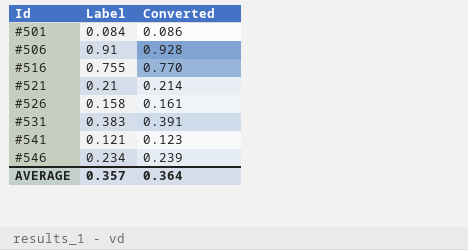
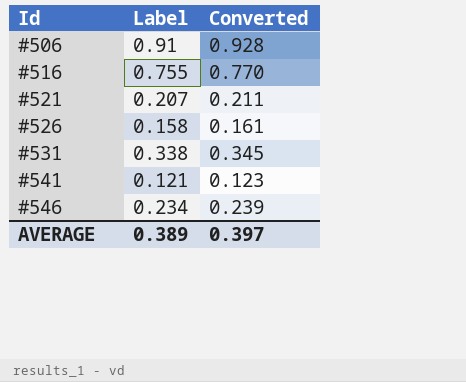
row #501: 0.084 | 0.086 -> none
#521 | Label: 0.21 -> 0.207
#521 | Converted: 0.214 -> 0.211
#531 | Label: 0.383 -> 0.338
#531 | Converted: 0.391 -> 0.345
AVERAGE | Label: 0.357 -> 0.389
AVERAGE | Converted: 0.364 -> 0.397

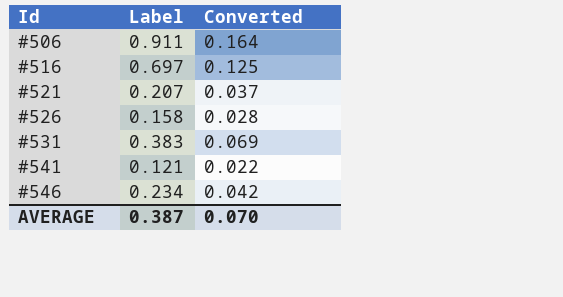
column Converted | formula: [Label] * 1.02 -> [Label] * 0.18
#506 | Label: 0.91 -> 0.911
#516 | Label: 0.755 -> 0.697
#531 | Label: 0.338 -> 0.383
AVERAGE | Label: 0.389 -> 0.387
AVERAGE | Converted: 0.397 -> 0.070

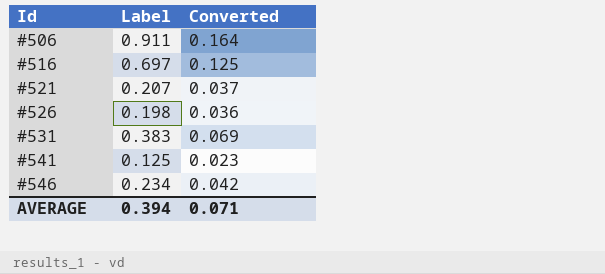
#526 | Label: 0.158 -> 0.198
#526 | Converted: 0.028 -> 0.036
#541 | Label: 0.121 -> 0.125
#541 | Converted: 0.022 -> 0.023
AVERAGE | Label: 0.387 -> 0.394
AVERAGE | Converted: 0.070 -> 0.071

